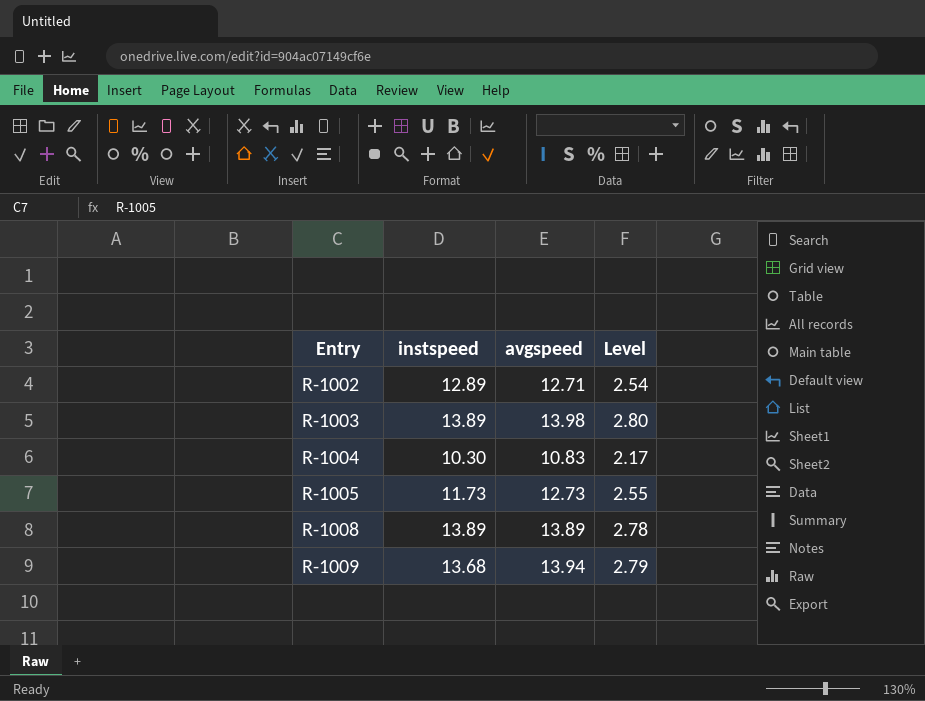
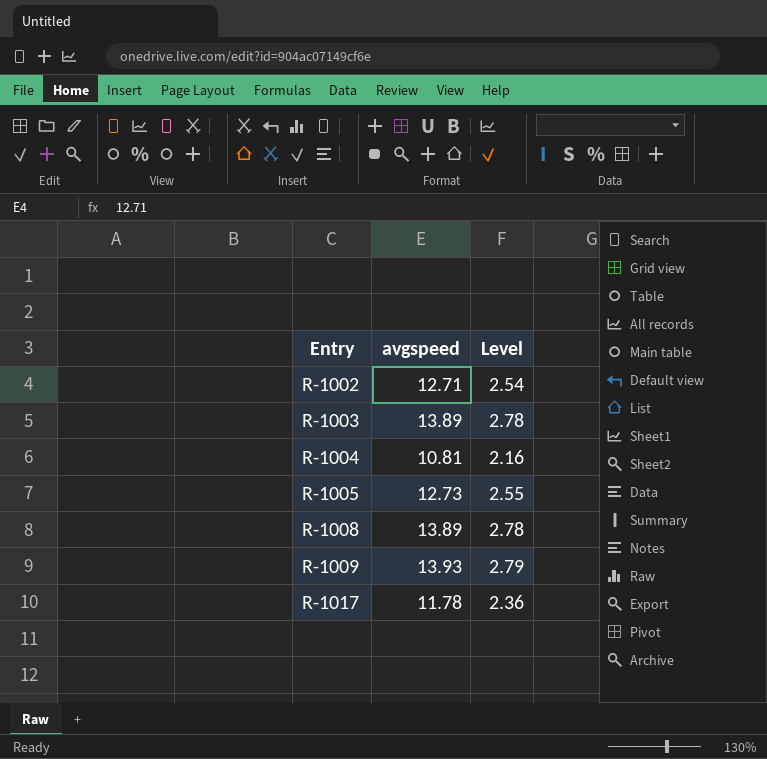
column instspeed | position: 2 -> none
R-1003 | avgspeed: 13.98 -> 13.89
R-1003 | Level: 2.80 -> 2.78
R-1004 | avgspeed: 10.83 -> 10.81
R-1004 | Level: 2.17 -> 2.16
R-1009 | avgspeed: 13.94 -> 13.93
row R-1017: none -> 11.78 | 2.36

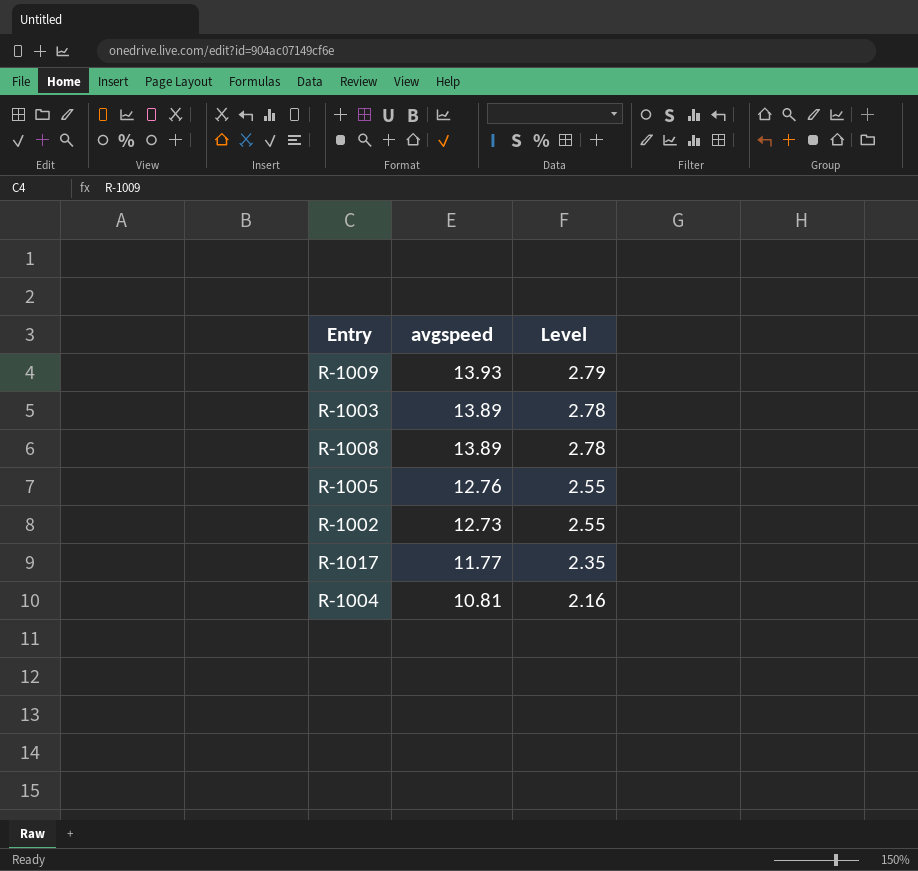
row order: Entry ascending -> avgspeed descending
R-1005 | avgspeed: 12.73 -> 12.76
R-1002 | avgspeed: 12.71 -> 12.73
R-1002 | Level: 2.54 -> 2.55
R-1017 | avgspeed: 11.78 -> 11.77
R-1017 | Level: 2.36 -> 2.35

